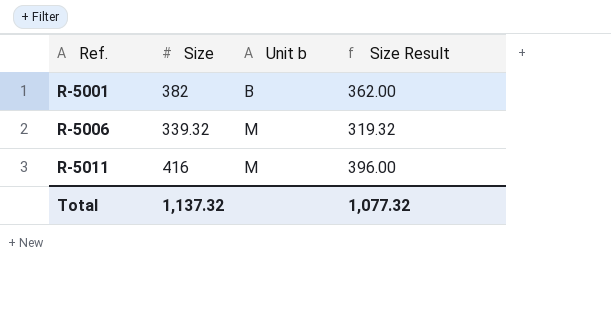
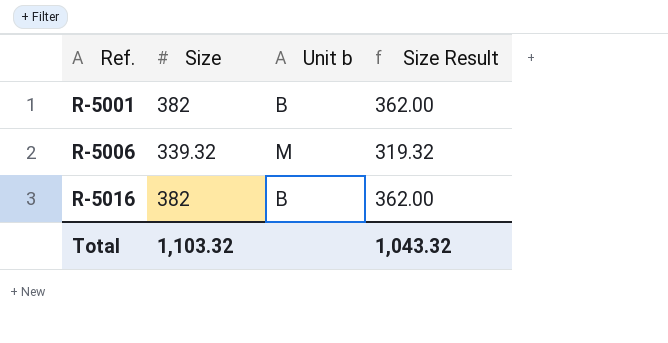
row R-5011: 416 | M | 396.00 -> none
row R-5016: none -> 382 | B | 362.00
Total | Size: 1,137.32 -> 1,103.32
Total | Size Result: 1,077.32 -> 1,043.32

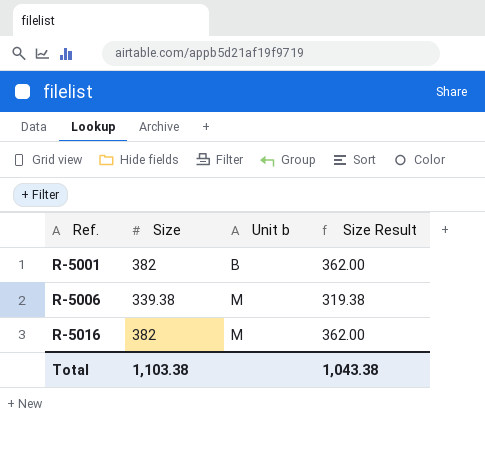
R-5006 | Size: 339.32 -> 339.38
R-5006 | Size Result: 319.32 -> 319.38
R-5016 | Unit b: B -> M
Total | Size: 1,103.32 -> 1,103.38
Total | Size Result: 1,043.32 -> 1,043.38

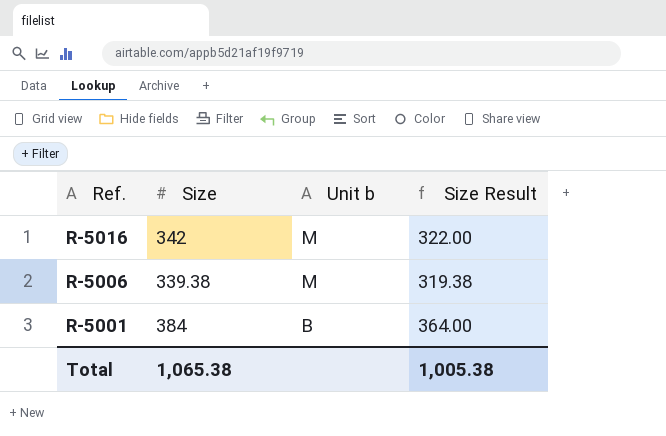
row order: Ref. ascending -> Ref. descending
R-5016 | Size: 382 -> 342
R-5016 | Size Result: 362.00 -> 322.00
R-5001 | Size: 382 -> 384
R-5001 | Size Result: 362.00 -> 364.00
Total | Size: 1,103.38 -> 1,065.38
Total | Size Result: 1,043.38 -> 1,005.38

